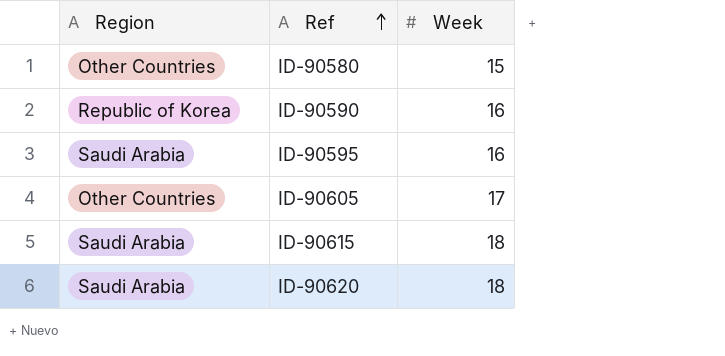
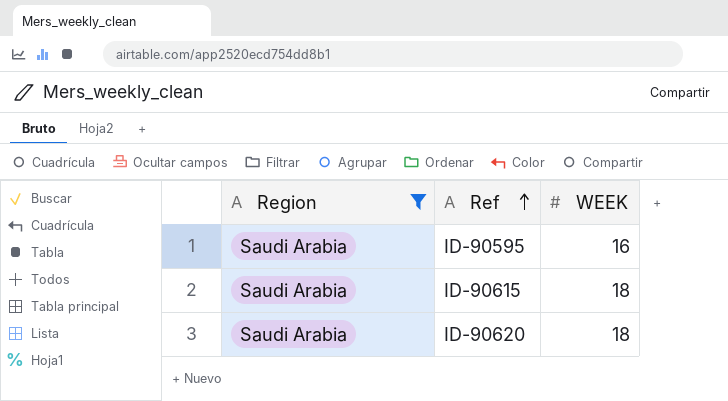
filter: none -> Region = Saudi Arabia
column name: Week -> WEEK

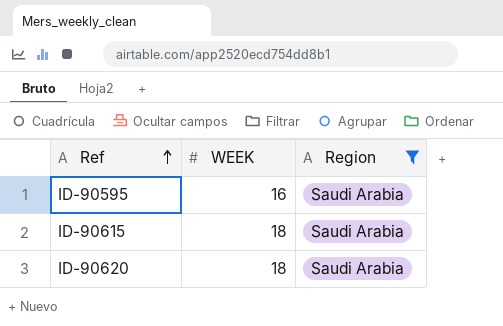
column Region | position: 1 -> 3

